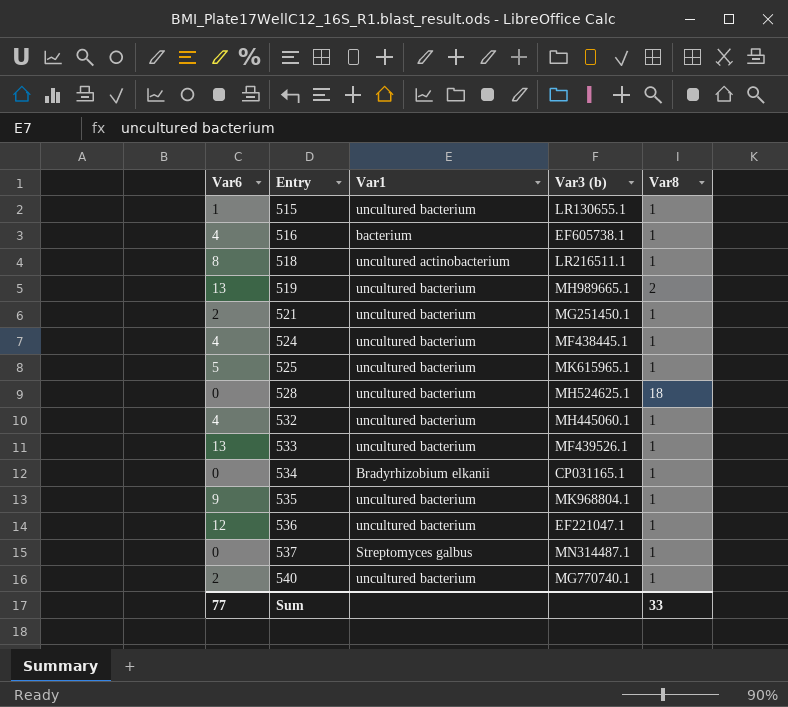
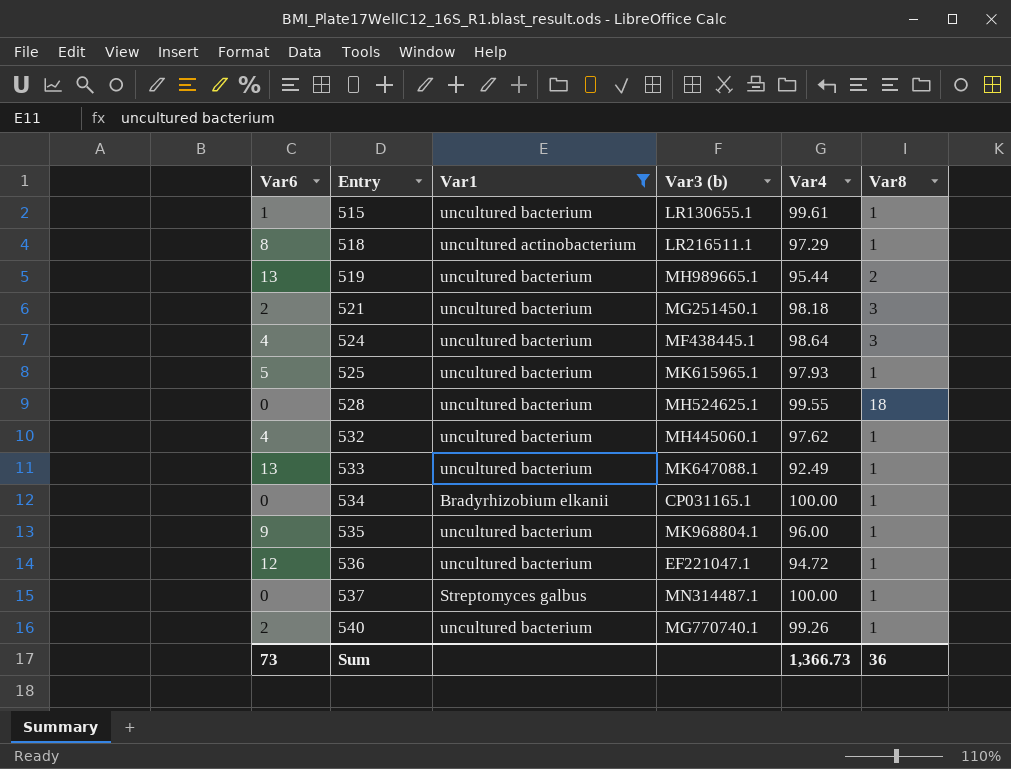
filter: none -> Var1 != bacterium
column Var4 | position: none -> 5
521 | Var8: 1 -> 3
524 | Var8: 1 -> 3
533 | Var3 (b): MF439526.1 -> MK647088.1
Sum | Var6: 77 -> 73
Sum | Var8: 33 -> 36

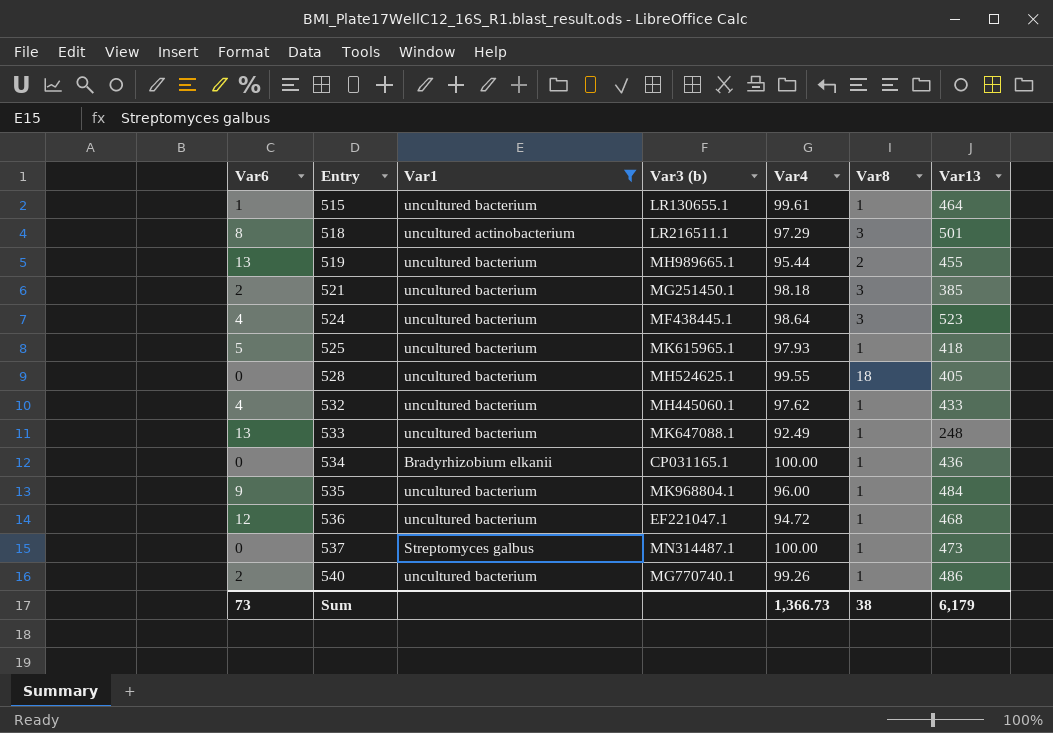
column Var13 | position: none -> 7
518 | Var8: 1 -> 3
Sum | Var8: 36 -> 38

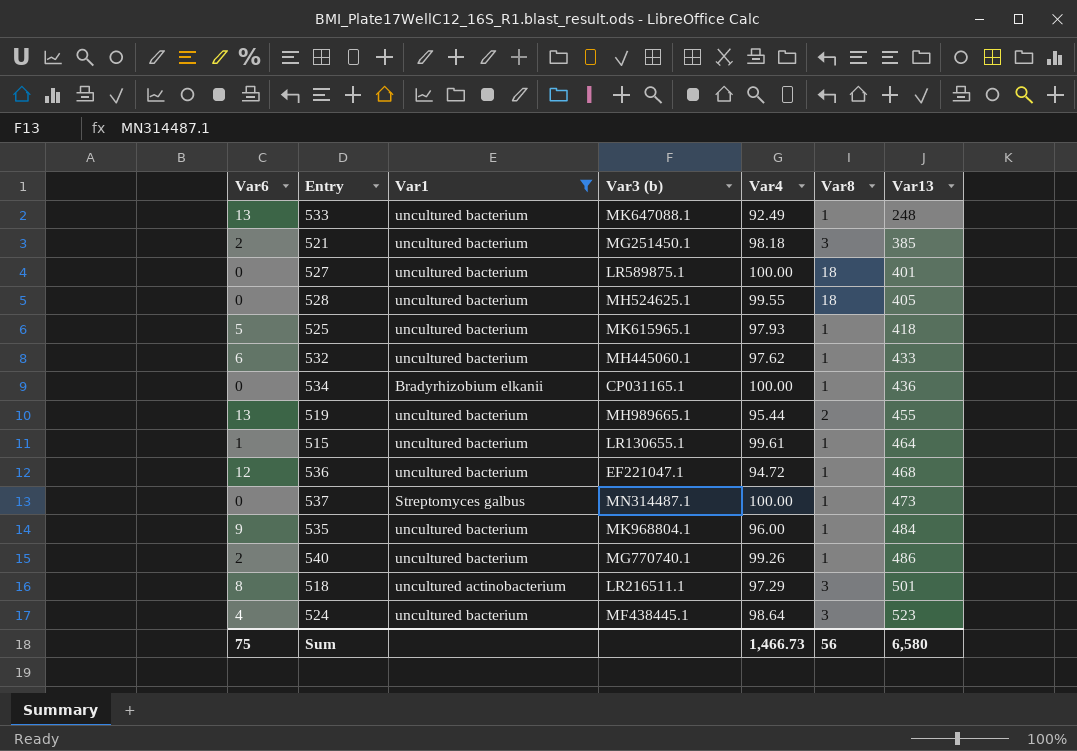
row order: Entry ascending -> Var13 ascending
row 527: none -> 0 | uncultured bacterium | LR589875.1 | 100.00 | 18 | 401
532 | Var6: 4 -> 6
Sum | Var6: 73 -> 75
Sum | Var4: 1,366.73 -> 1,466.73
Sum | Var8: 38 -> 56
Sum | Var13: 6,179 -> 6,580

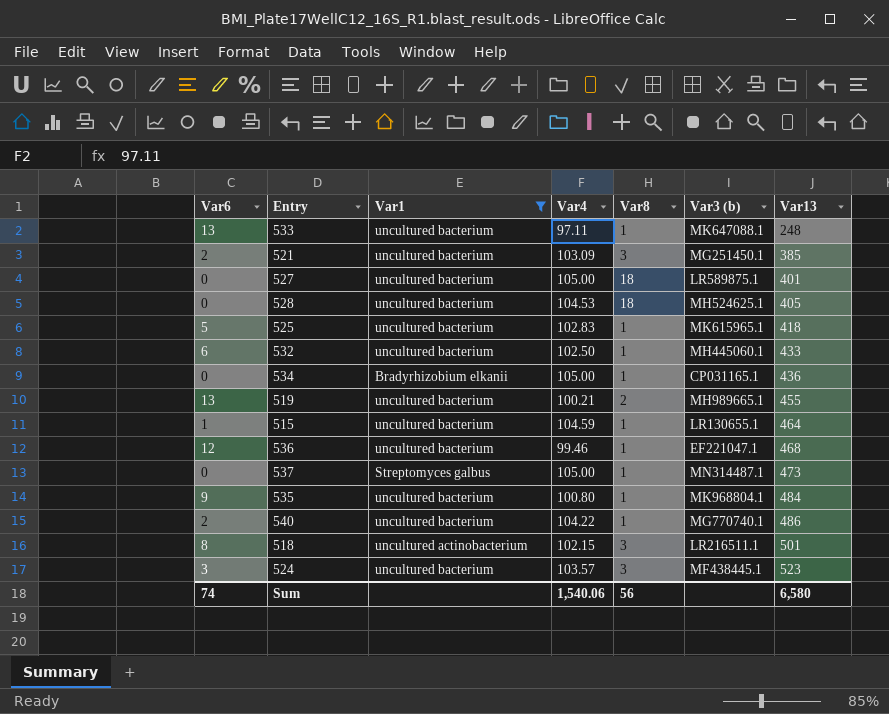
column Var3 (b) | position: 4 -> 6
533 | Var4: 92.49 -> 97.11
521 | Var4: 98.18 -> 103.09
527 | Var4: 100.00 -> 105.00
528 | Var4: 99.55 -> 104.53
525 | Var4: 97.93 -> 102.83
532 | Var4: 97.62 -> 102.50
534 | Var4: 100.00 -> 105.00
519 | Var4: 95.44 -> 100.21
515 | Var4: 99.61 -> 104.59
536 | Var4: 94.72 -> 99.46
537 | Var4: 100.00 -> 105.00
535 | Var4: 96.00 -> 100.80
540 | Var4: 99.26 -> 104.22
518 | Var4: 97.29 -> 102.15
524 | Var6: 4 -> 3
524 | Var4: 98.64 -> 103.57
Sum | Var6: 75 -> 74
Sum | Var4: 1,466.73 -> 1,540.06

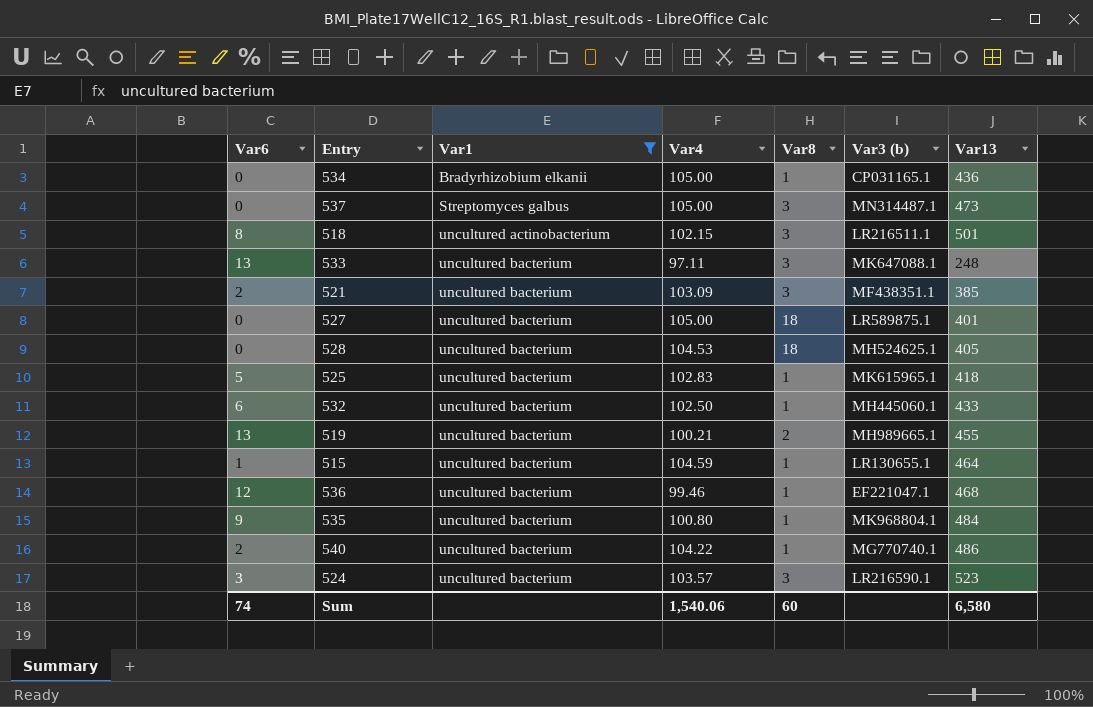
row order: Var13 ascending -> Var1 ascending
537 | Var8: 1 -> 3
533 | Var8: 1 -> 3
521 | Var3 (b): MG251450.1 -> MF438351.1
524 | Var3 (b): MF438445.1 -> LR216590.1
Sum | Var8: 56 -> 60

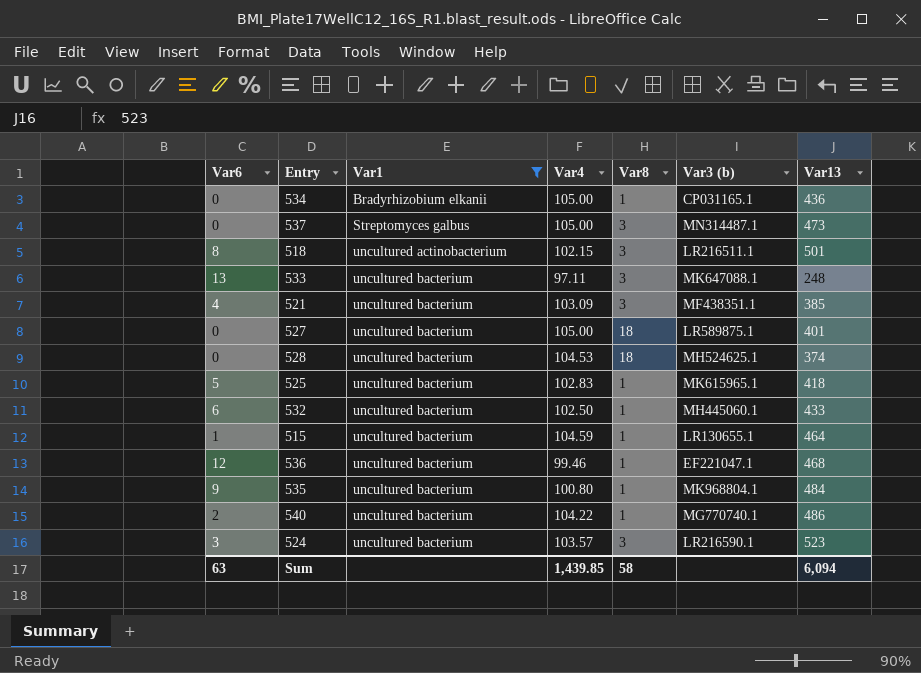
row 519: 13 | uncultured bacterium | 100.21 | 2 | MH989665.1 | 455 -> none
521 | Var6: 2 -> 4
528 | Var13: 405 -> 374
Sum | Var6: 74 -> 63
Sum | Var4: 1,540.06 -> 1,439.85
Sum | Var8: 60 -> 58
Sum | Var13: 6,580 -> 6,094

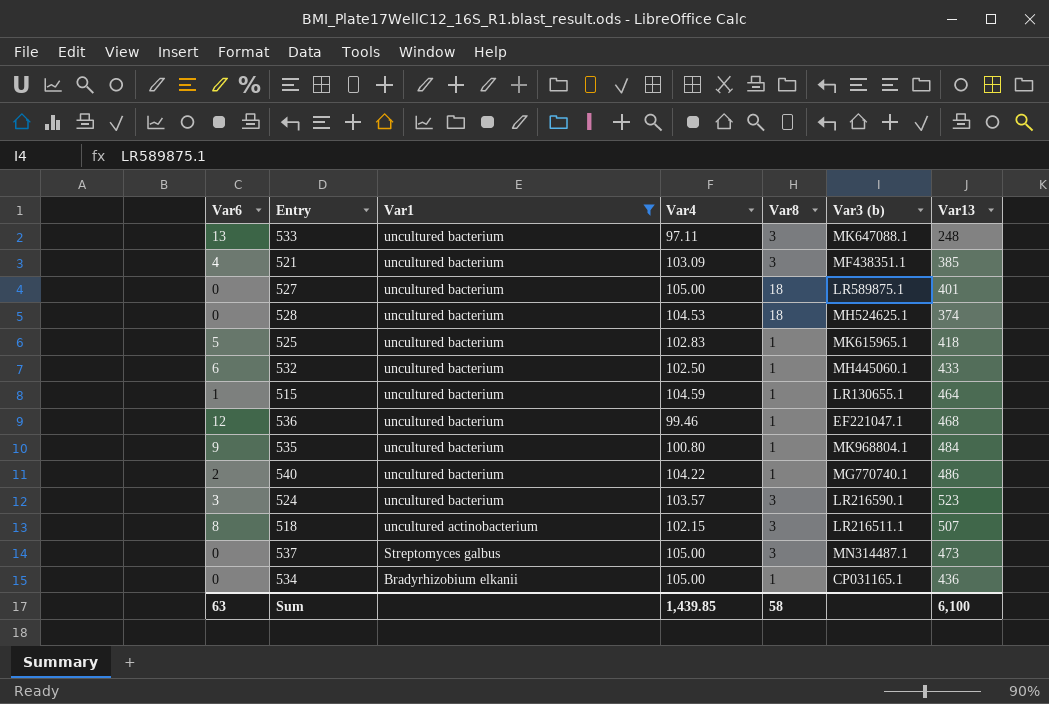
row order: Var1 ascending -> Var1 descending
518 | Var13: 501 -> 507
Sum | Var13: 6,094 -> 6,100

